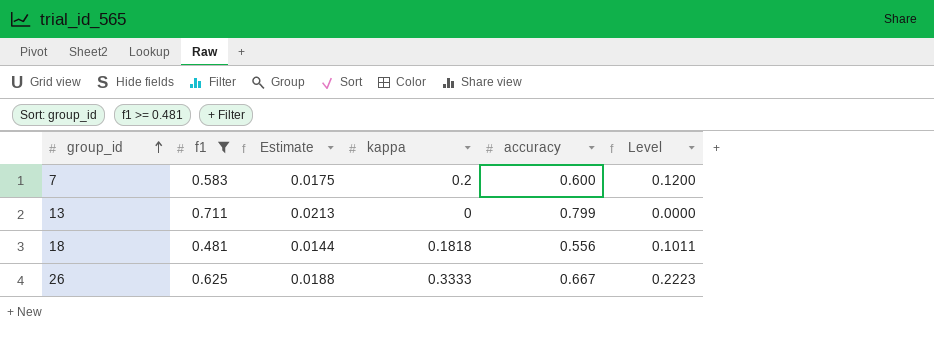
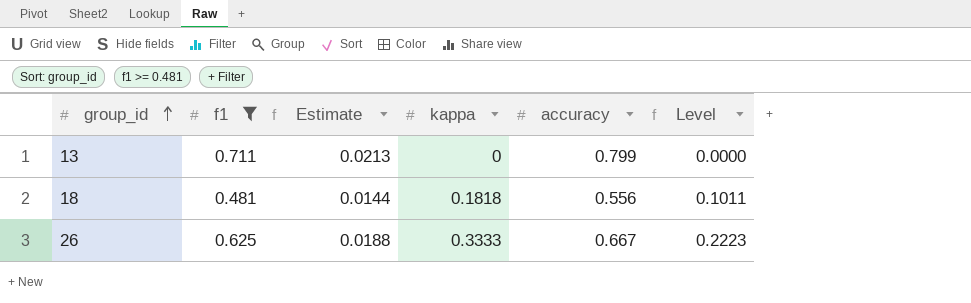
row 7: 0.583 | 0.0175 | 0.2 | 0.600 | 0.1200 -> none

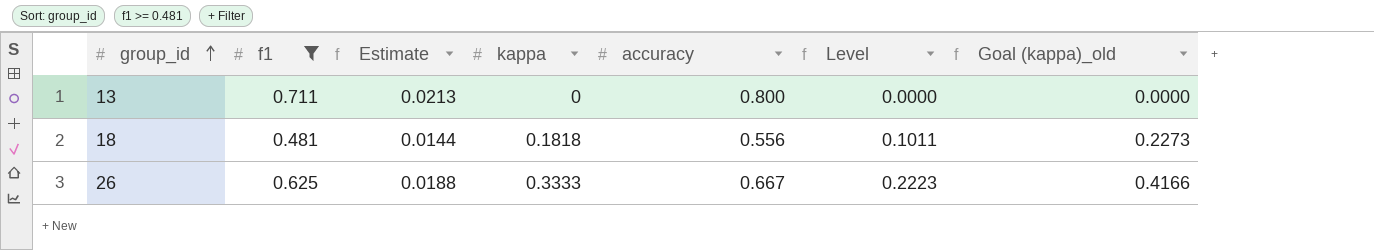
column Goal (kappa)_old | formula: none -> [kappa] * 1.25
13 | accuracy: 0.799 -> 0.800

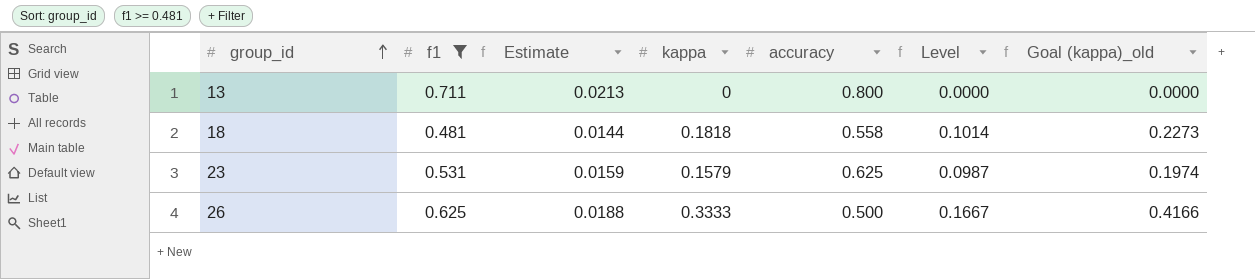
18 | accuracy: 0.556 -> 0.558
18 | Level: 0.1011 -> 0.1014
row 23: none -> 0.531 | 0.0159 | 0.1579 | 0.625 | 0.0987 | 0.1974
26 | accuracy: 0.667 -> 0.500
26 | Level: 0.2223 -> 0.1667

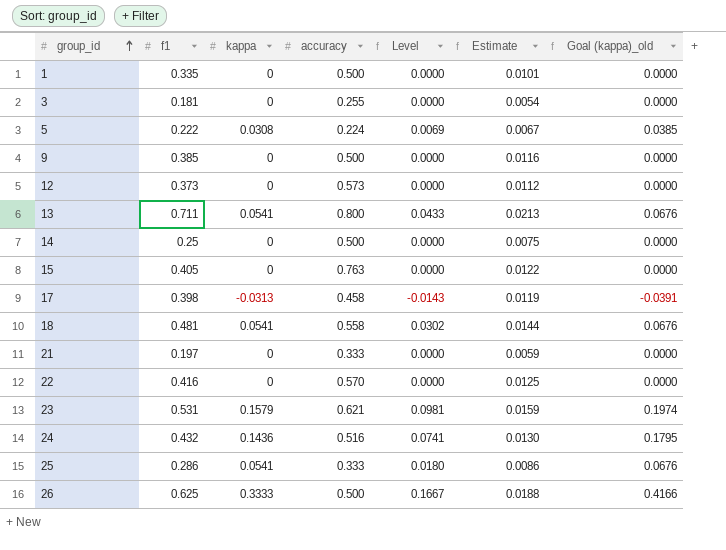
filter: f1 >= 0.481 -> none
column Estimate | position: 3 -> 6
13 | kappa: 0 -> 0.0541
13 | Level: 0.0000 -> 0.0433
13 | Goal (kappa)_old: 0.0000 -> 0.0676
18 | kappa: 0.1818 -> 0.0541
18 | Level: 0.1014 -> 0.0302
18 | Goal (kappa)_old: 0.2273 -> 0.0676
23 | accuracy: 0.625 -> 0.621
23 | Level: 0.0987 -> 0.0981

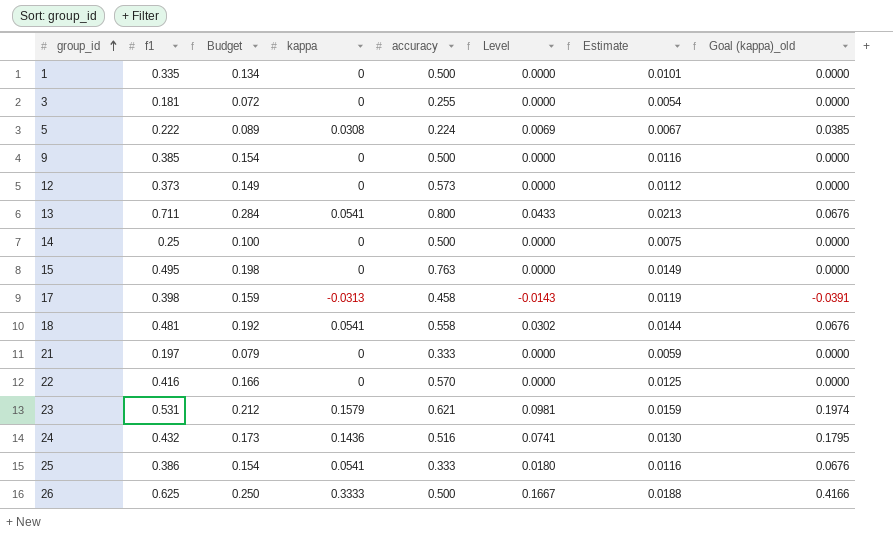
column Budget | formula: none -> [f1] * 0.4
15 | f1: 0.405 -> 0.495
15 | Estimate: 0.0122 -> 0.0149
25 | f1: 0.286 -> 0.386
25 | Estimate: 0.0086 -> 0.0116

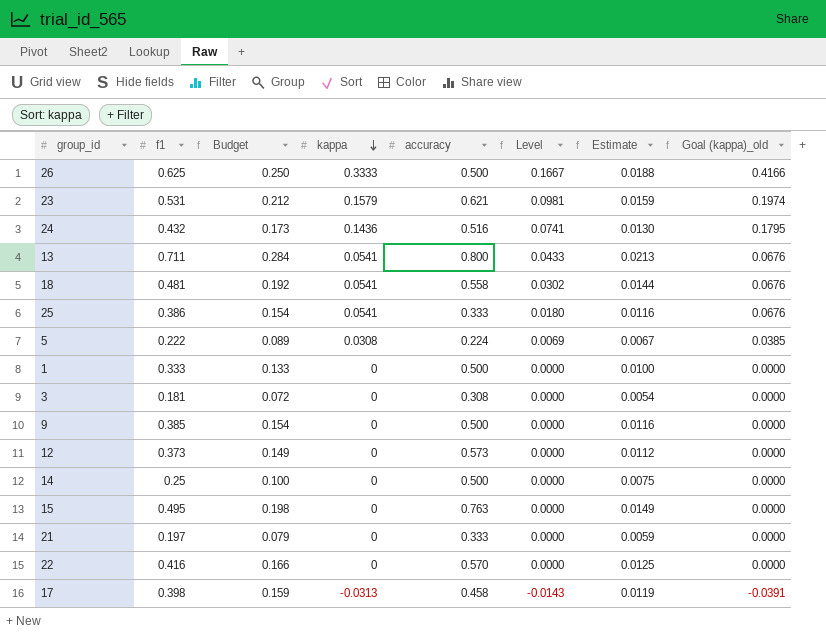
row order: group_id ascending -> kappa descending
1 | f1: 0.335 -> 0.333
1 | Budget: 0.134 -> 0.133
1 | Estimate: 0.0101 -> 0.0100
3 | accuracy: 0.255 -> 0.308

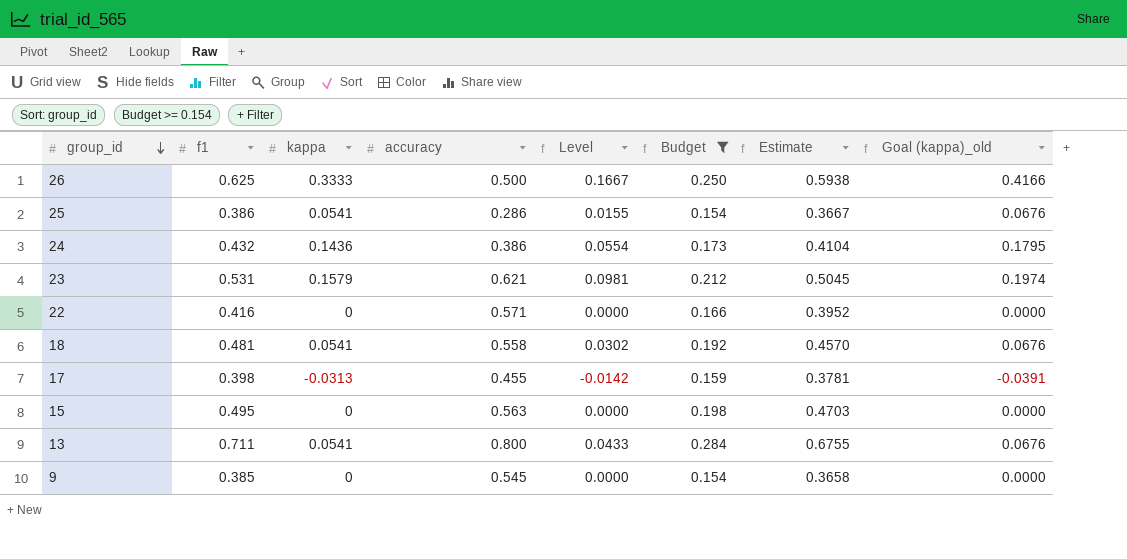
filter: none -> Budget >= 0.154
row order: kappa descending -> group_id descending
column Budget | position: 3 -> 6
column Estimate | formula: [f1] * 0.03 -> [f1] * 0.95
25 | accuracy: 0.333 -> 0.286
25 | Level: 0.0180 -> 0.0155
24 | accuracy: 0.516 -> 0.386
24 | Level: 0.0741 -> 0.0554
22 | accuracy: 0.570 -> 0.571
17 | accuracy: 0.458 -> 0.455
17 | Level: -0.0143 -> -0.0142
15 | accuracy: 0.763 -> 0.563
9 | accuracy: 0.500 -> 0.545

